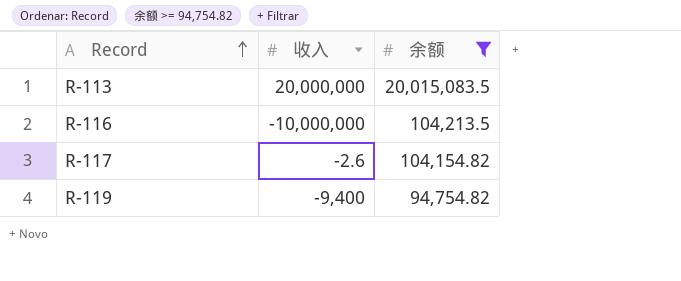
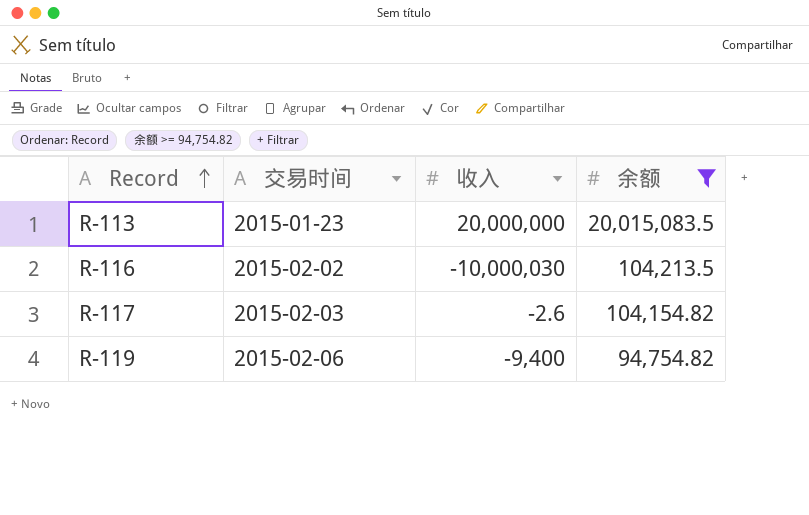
column 交易时间 | position: none -> 2
R-116 | 收入: -10,000,000 -> -10,000,030

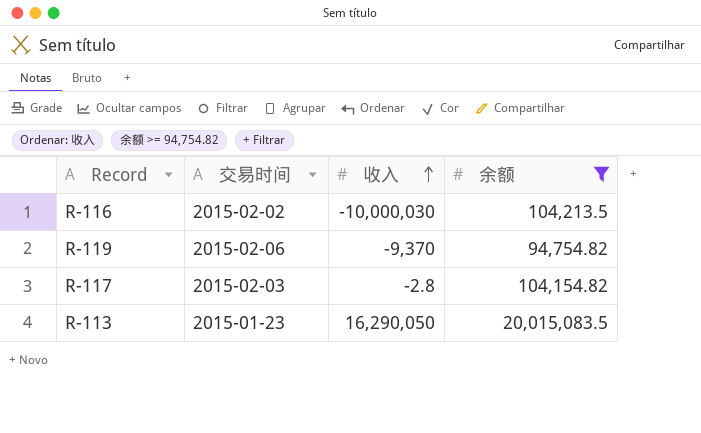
row order: Record ascending -> 收入 ascending
R-119 | 收入: -9,400 -> -9,370
R-117 | 收入: -2.6 -> -2.8
R-113 | 收入: 20,000,000 -> 16,290,050

